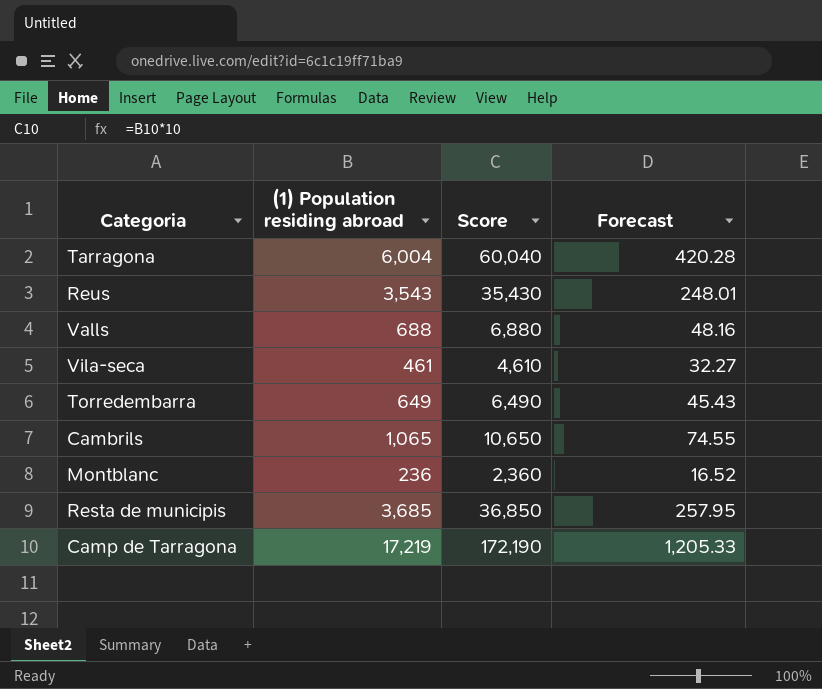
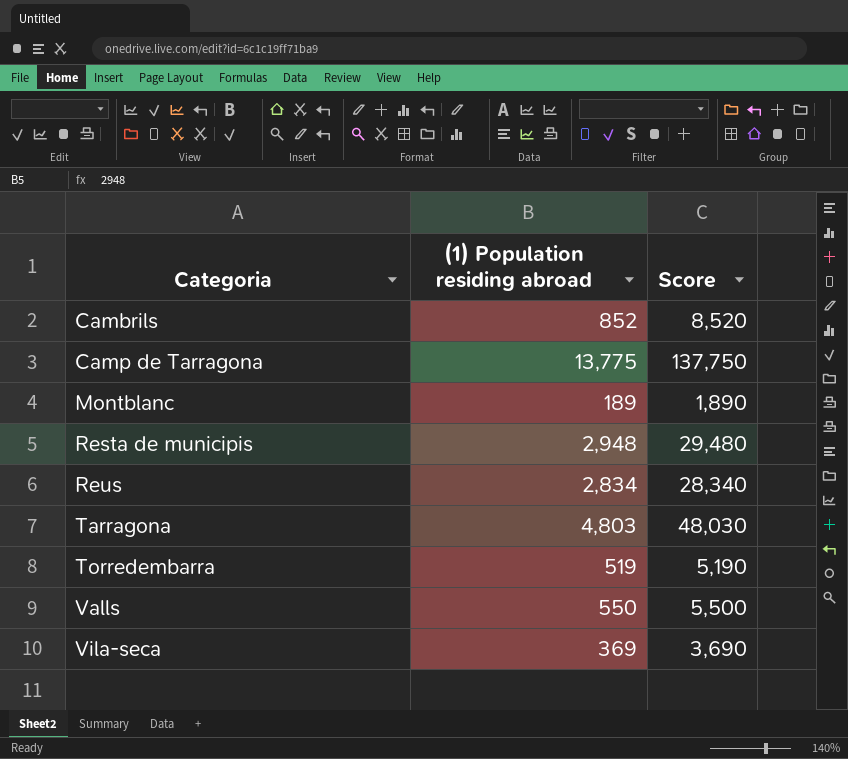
row order: none -> Categoria ascending
column Forecast | formula: [(1) Population residing abroad] * 0.07 -> none
Cambrils | (1) Population residing abroad: 1,065 -> 852
Cambrils | Score: 10,650 -> 8,520
Camp de Tarragona | (1) Population residing abroad: 17,219 -> 13,775
Camp de Tarragona | Score: 172,190 -> 137,750
Montblanc | (1) Population residing abroad: 236 -> 189
Montblanc | Score: 2,360 -> 1,890
Resta de municipis | (1) Population residing abroad: 3,685 -> 2,948
Resta de municipis | Score: 36,850 -> 29,480
Reus | (1) Population residing abroad: 3,543 -> 2,834
Reus | Score: 35,430 -> 28,340
Tarragona | (1) Population residing abroad: 6,004 -> 4,803
Tarragona | Score: 60,040 -> 48,030
Torredembarra | (1) Population residing abroad: 649 -> 519
Torredembarra | Score: 6,490 -> 5,190
Valls | (1) Population residing abroad: 688 -> 550
Valls | Score: 6,880 -> 5,500
Vila-seca | (1) Population residing abroad: 461 -> 369
Vila-seca | Score: 4,610 -> 3,690

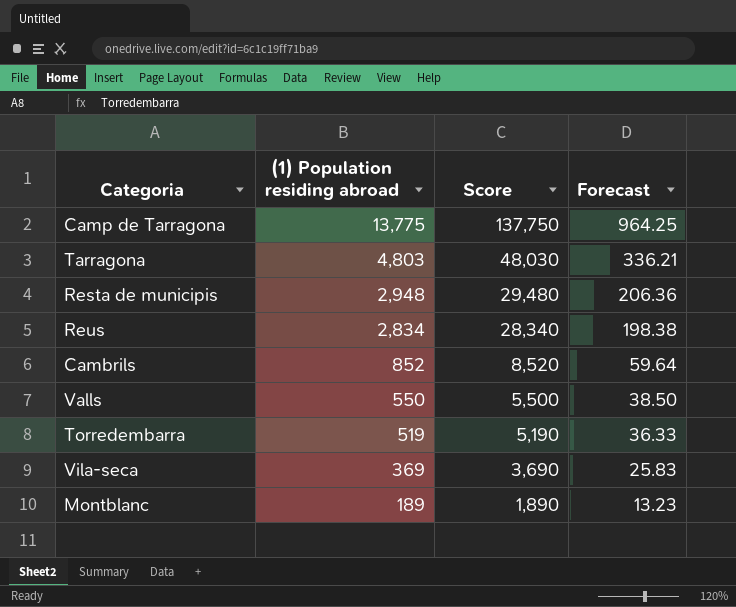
row order: Categoria ascending -> (1) Population residing abroad descending
column Forecast | formula: none -> [(1) Population residing abroad] * 0.07

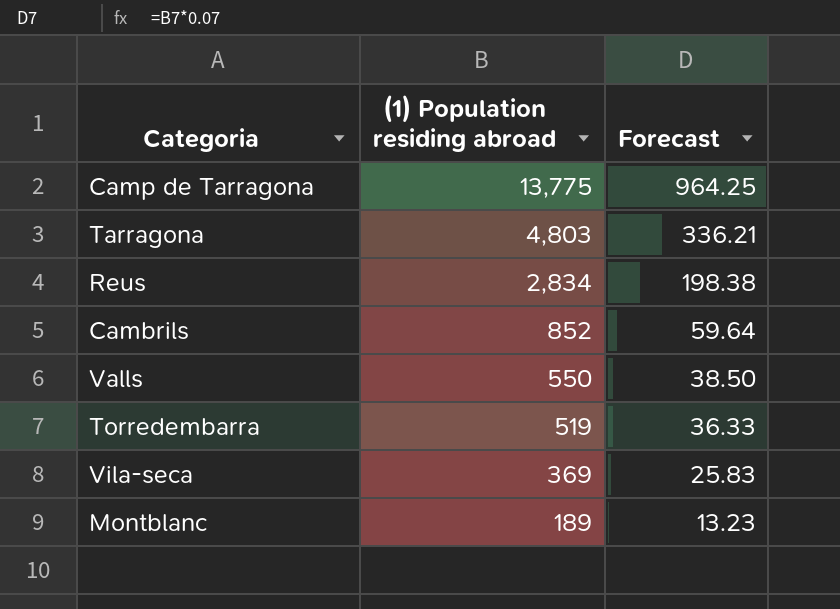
column Score | formula: [(1) Population residing abroad] * 10 -> none
row Resta de municipis: 2,948 | 29,480 | 206.36 -> none

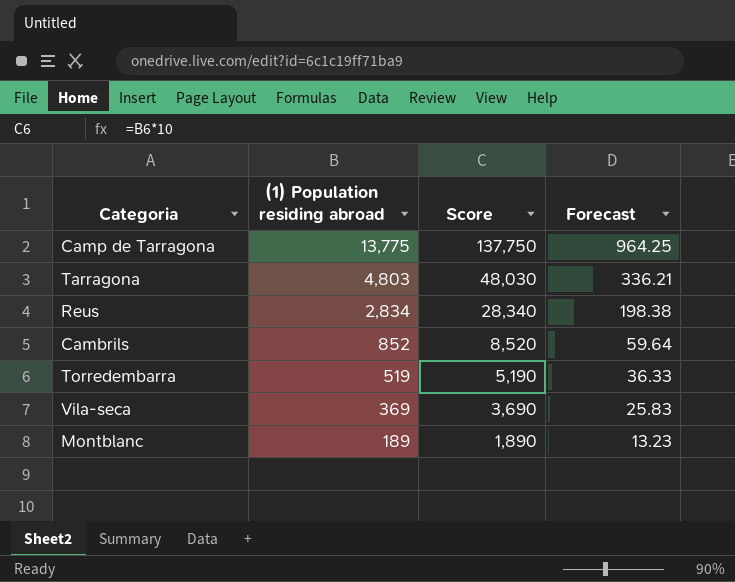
column Score | formula: none -> [(1) Population residing abroad] * 10
row Valls: 550 | 38.50 -> none

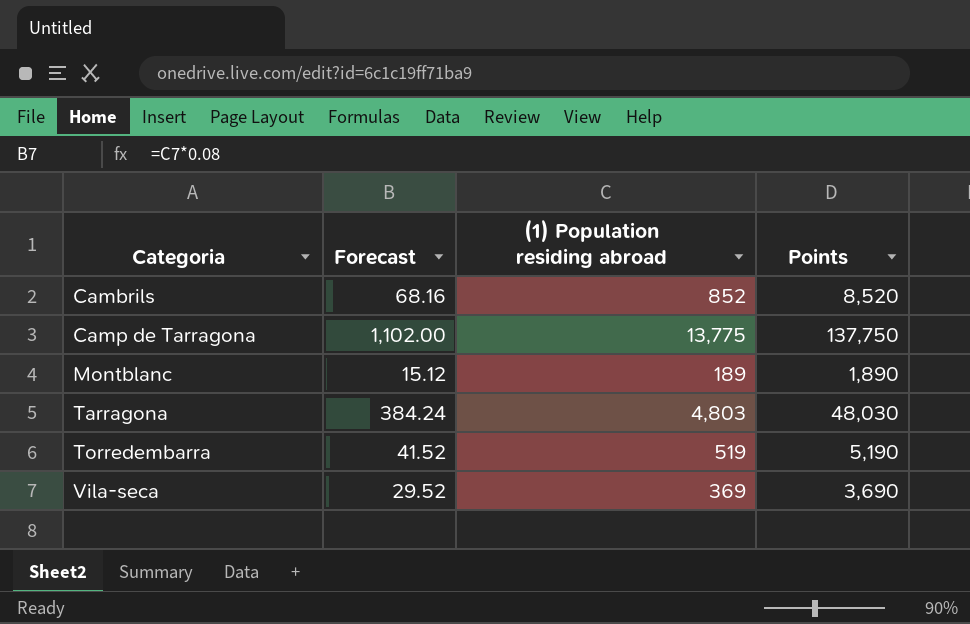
row order: (1) Population residing abroad descending -> Categoria ascending
column Forecast | formula: [(1) Population residing abroad] * 0.07 -> [(1) Population residing abroad] * 0.08
column Forecast | position: 4 -> 2
column name: Score -> Points
row Reus: 2,834 | 28,340 | 198.38 -> none

